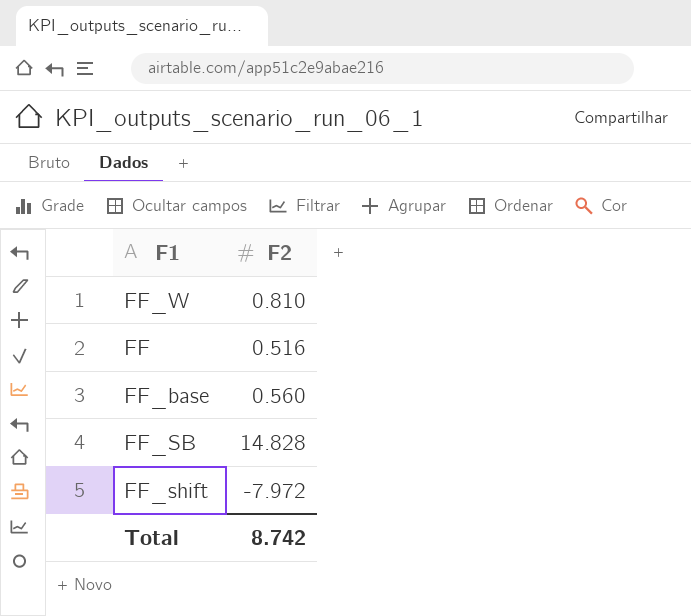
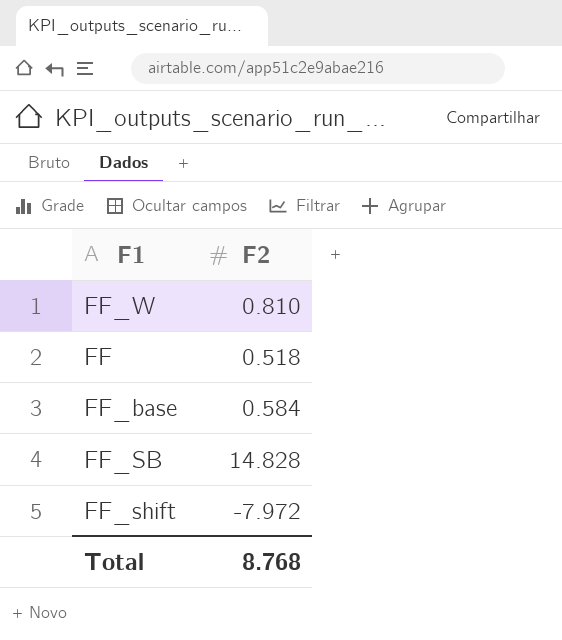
FF | F2: 0.516 -> 0.518
FF_base | F2: 0.560 -> 0.584
Total | F2: 8.742 -> 8.768

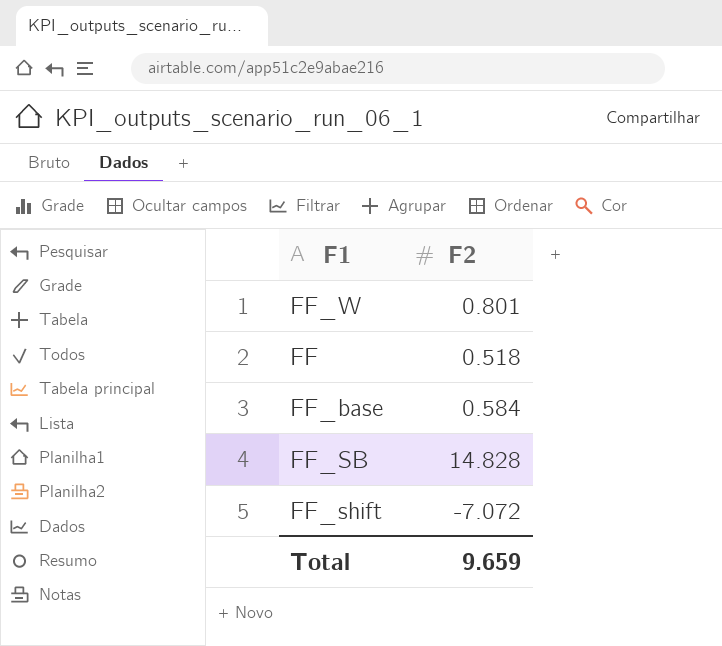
FF_W | F2: 0.810 -> 0.801
FF_shift | F2: -7.972 -> -7.072
Total | F2: 8.768 -> 9.659

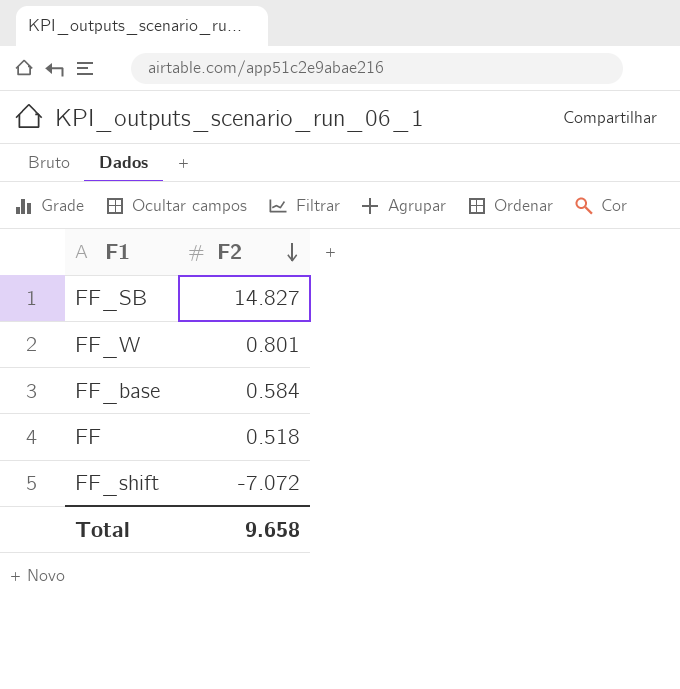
row order: none -> F2 descending
FF_SB | F2: 14.828 -> 14.827
Total | F2: 9.659 -> 9.658

